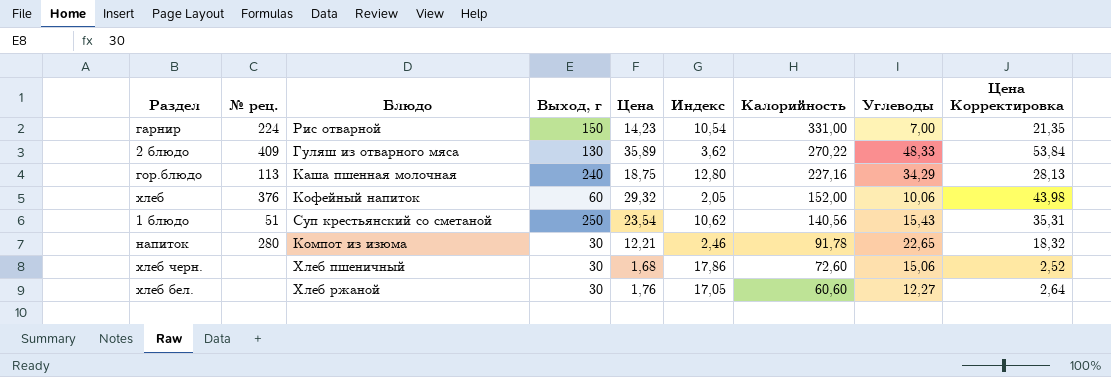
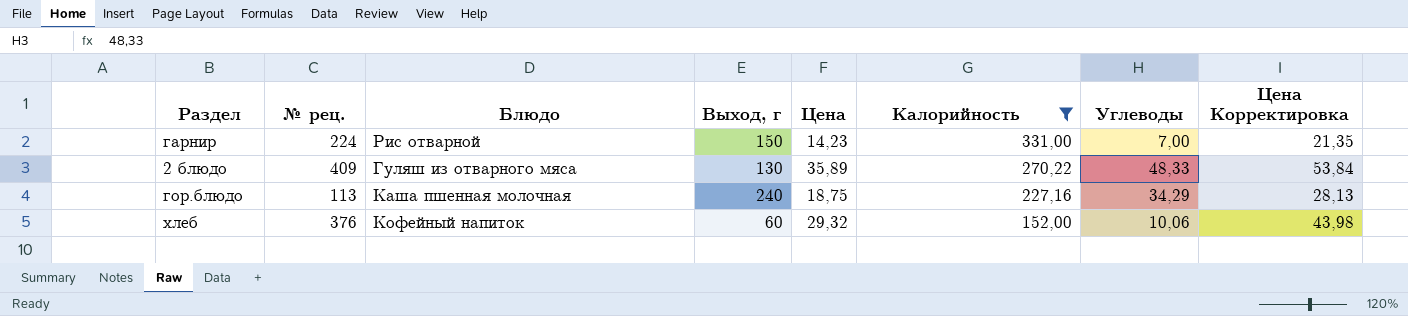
filter: none -> Калорийность >= 152,00
column Индекс | formula: [Выход, г] / [Цена] -> none

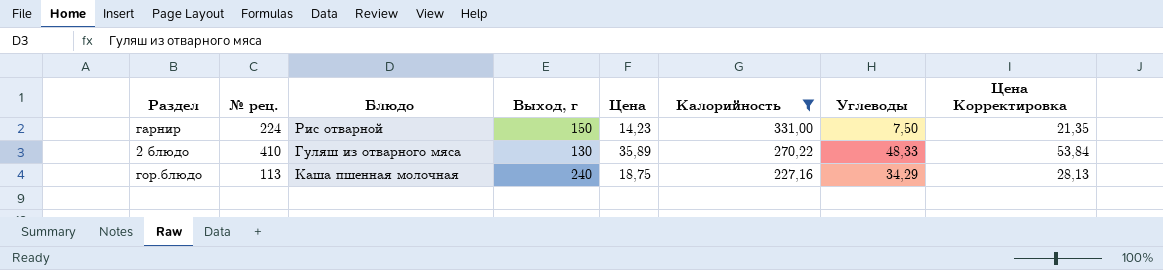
row хлеб: 376 | Кофейный напиток | 60 | 29,32 | 152,00 | 10,06 | 43,98 -> none
гарнир | Углеводы: 7,00 -> 7,50
2 блюдо | № рец.: 409 -> 410

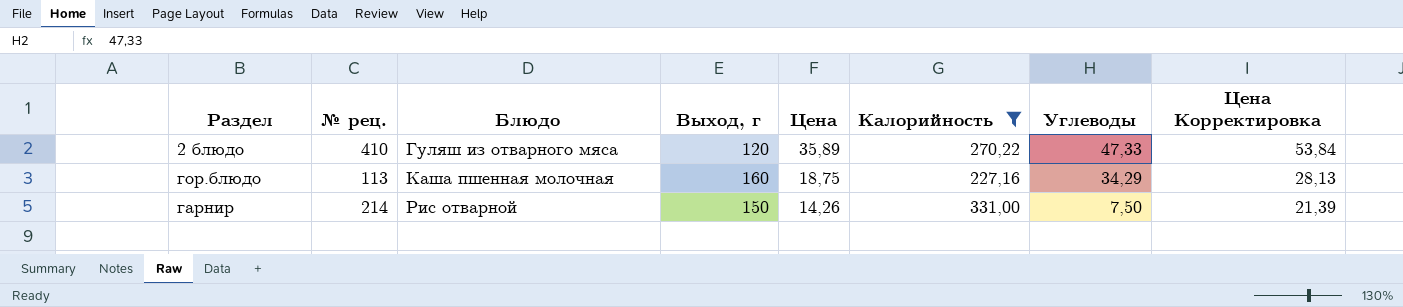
row order: Калорийность descending -> Блюдо ascending
2 блюдо | Выход, г: 130 -> 120
2 блюдо | Углеводы: 48,33 -> 47,33
гор.блюдо | Выход, г: 240 -> 160
гарнир | № рец.: 224 -> 214
гарнир | Цена: 14,23 -> 14,26
гарнир | Цена Корректировка: 21,35 -> 21,39

